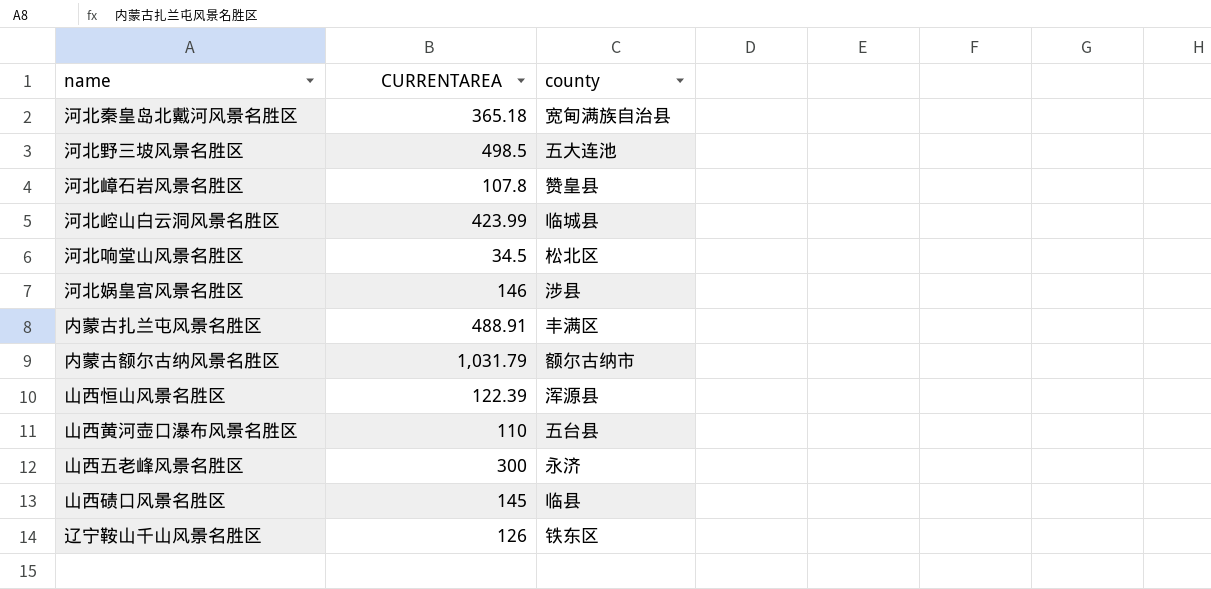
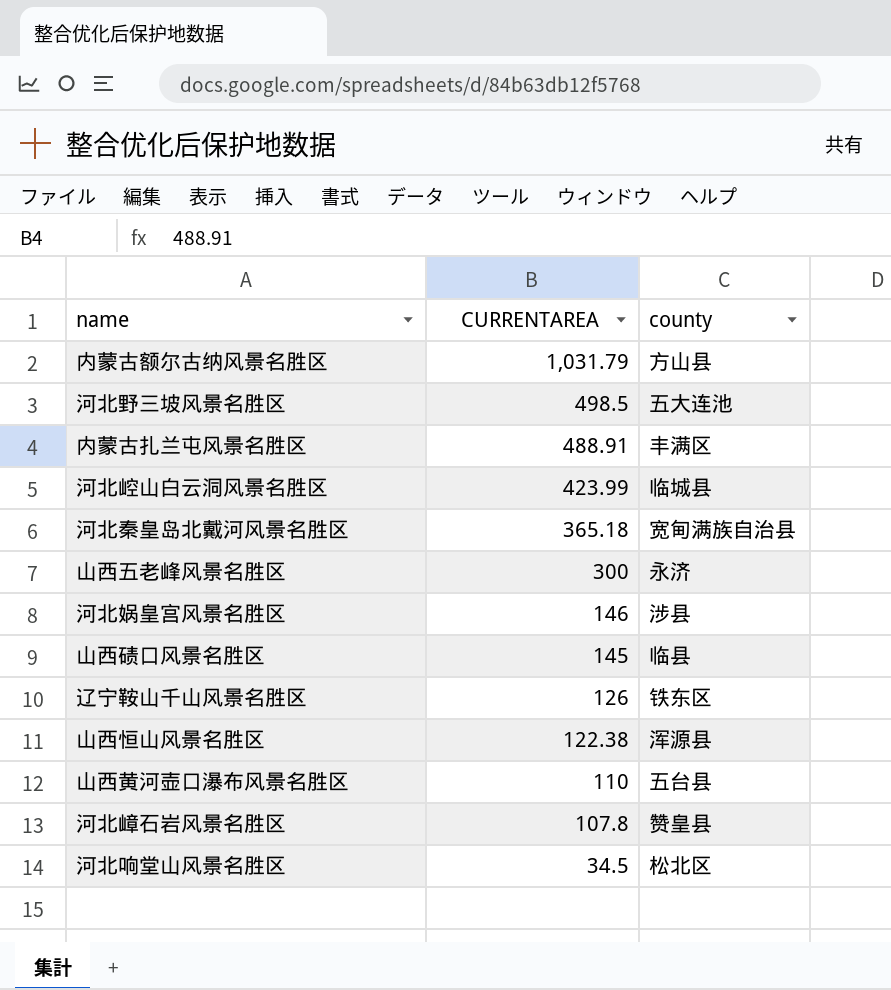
row order: none -> CURRENTAREA descending
内蒙古额尔古纳风景名胜区 | county: 额尔古纳市 -> 方山县
山西恒山风景名胜区 | CURRENTAREA: 122.39 -> 122.38

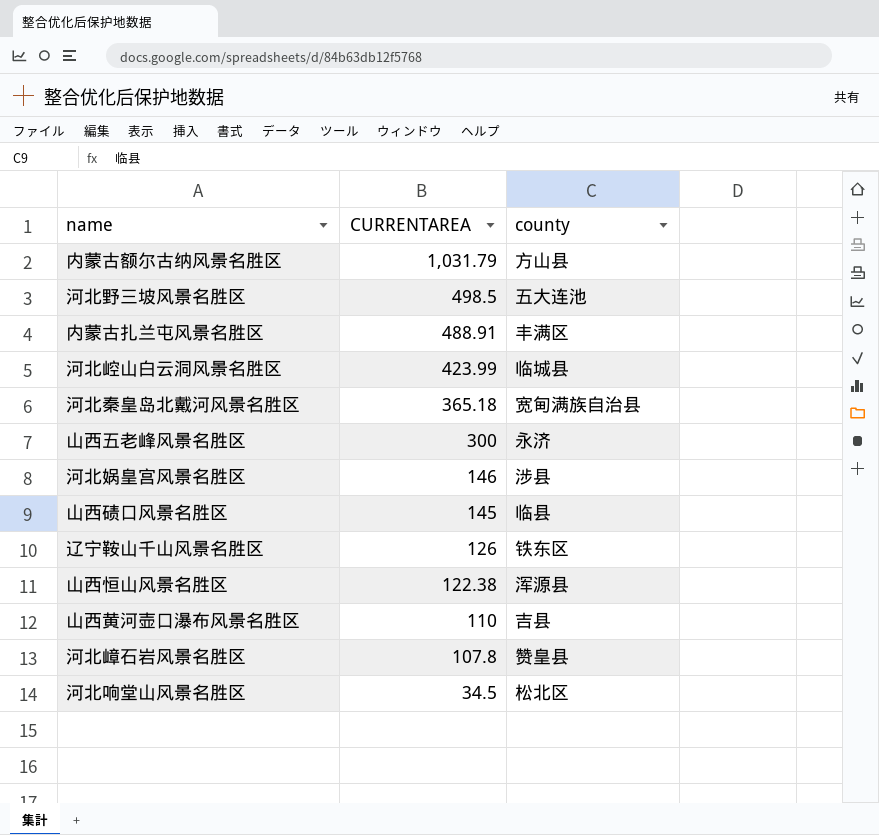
山西黄河壶口瀑布风景名胜区 | county: 五台县 -> 吉县

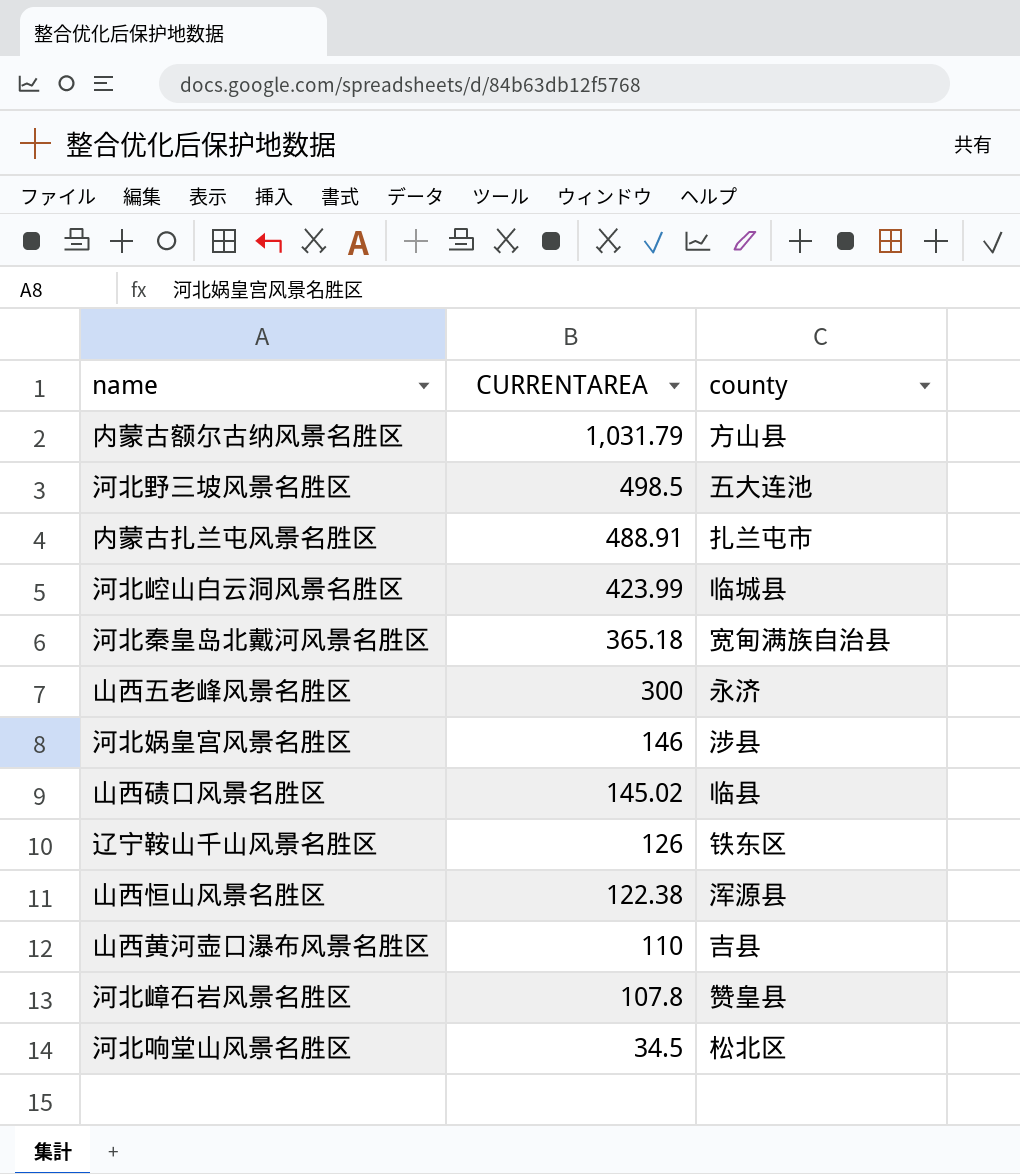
内蒙古扎兰屯风景名胜区 | county: 丰满区 -> 扎兰屯市
山西碛口风景名胜区 | CURRENTAREA: 145 -> 145.02

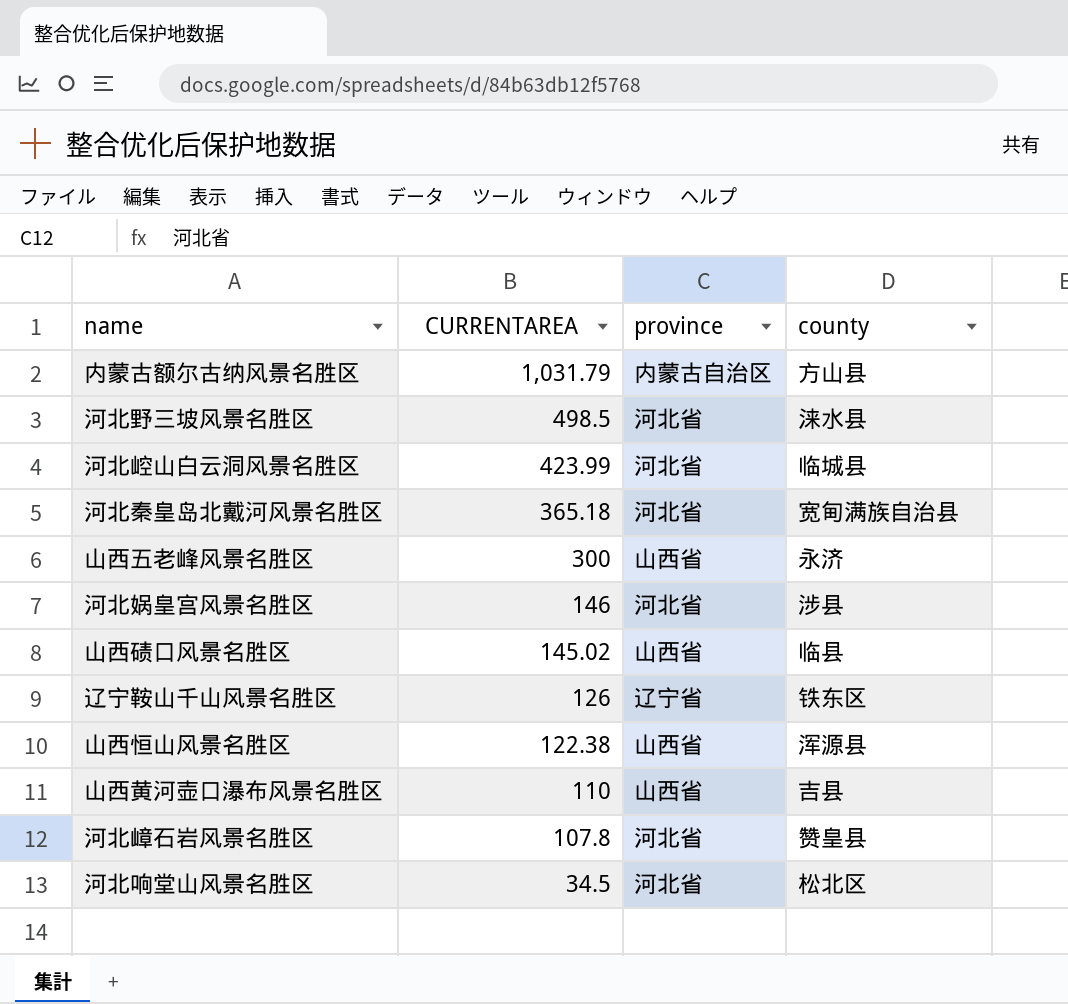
column province | position: none -> 3
row 内蒙古扎兰屯风景名胜区: 488.91 | 扎兰屯市 -> none
河北野三坡风景名胜区 | county: 五大连池 -> 涞水县

